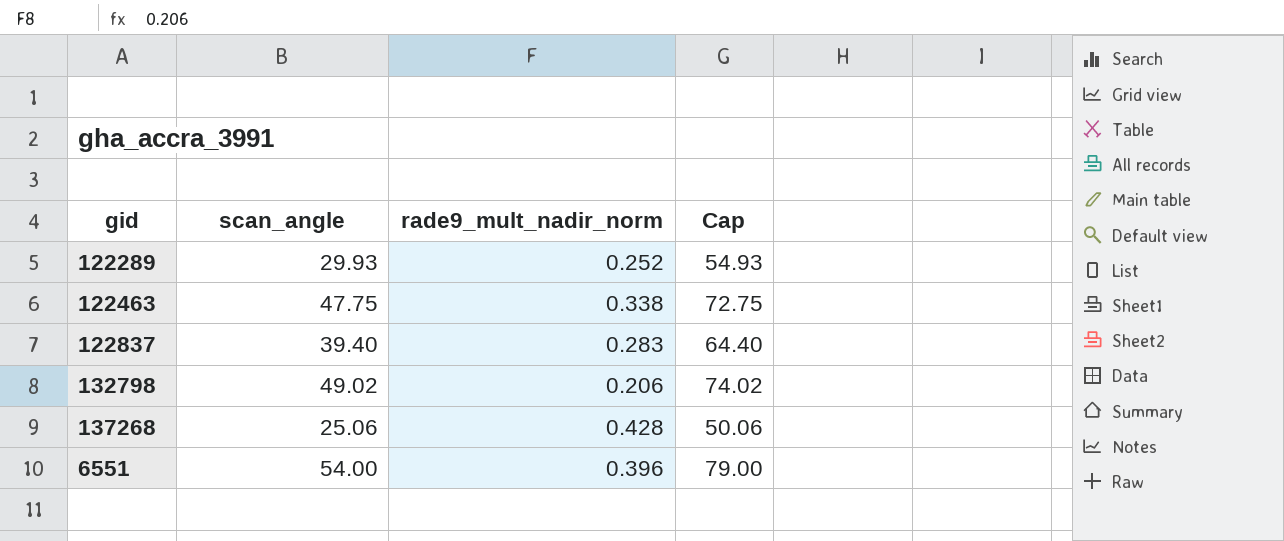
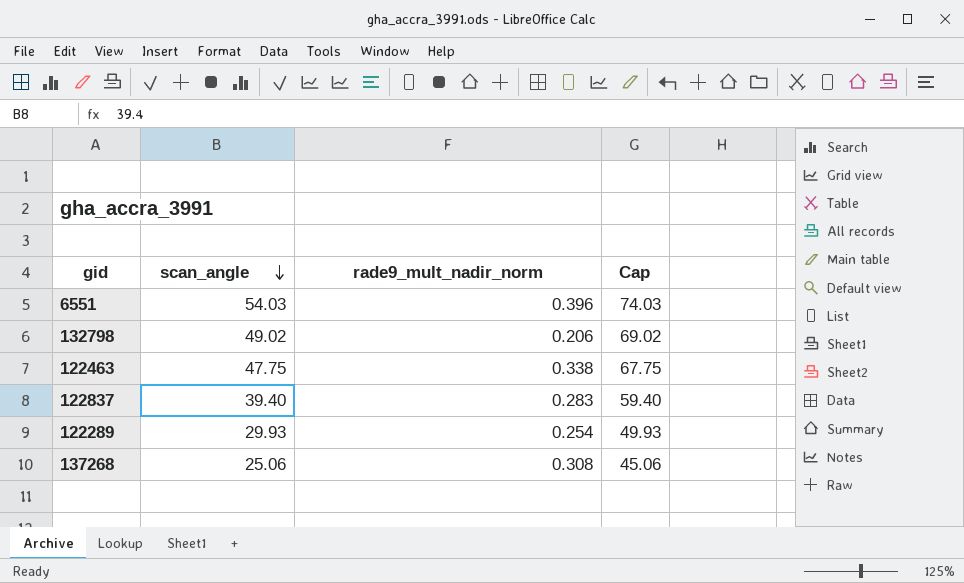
row order: none -> scan_angle descending
column Cap | formula: [scan_angle] + 25 -> [scan_angle] + 20
6551 | scan_angle: 54.00 -> 54.03
122289 | rade9_mult_nadir_norm: 0.252 -> 0.254
137268 | rade9_mult_nadir_norm: 0.428 -> 0.308

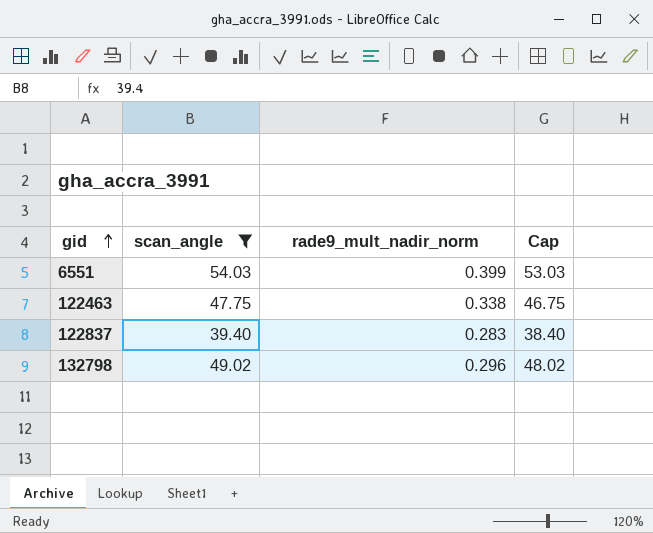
filter: none -> scan_angle >= 39.40
row order: scan_angle descending -> gid ascending
column Cap | formula: [scan_angle] + 20 -> [scan_angle] - 1
6551 | rade9_mult_nadir_norm: 0.396 -> 0.399
132798 | rade9_mult_nadir_norm: 0.206 -> 0.296

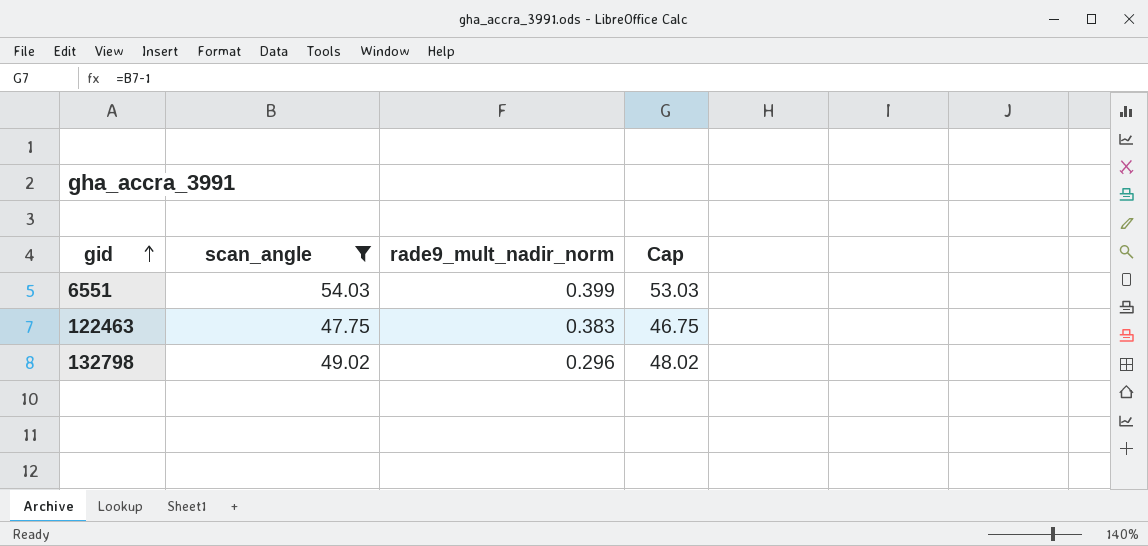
row 122837: 39.40 | 0.283 | 38.40 -> none
122463 | rade9_mult_nadir_norm: 0.338 -> 0.383

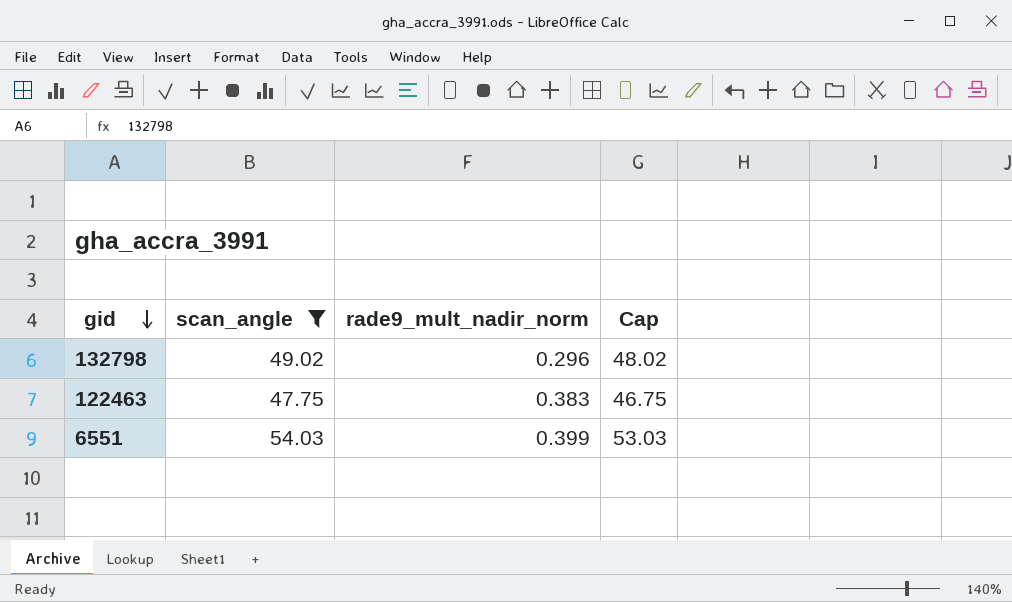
row order: gid ascending -> gid descending

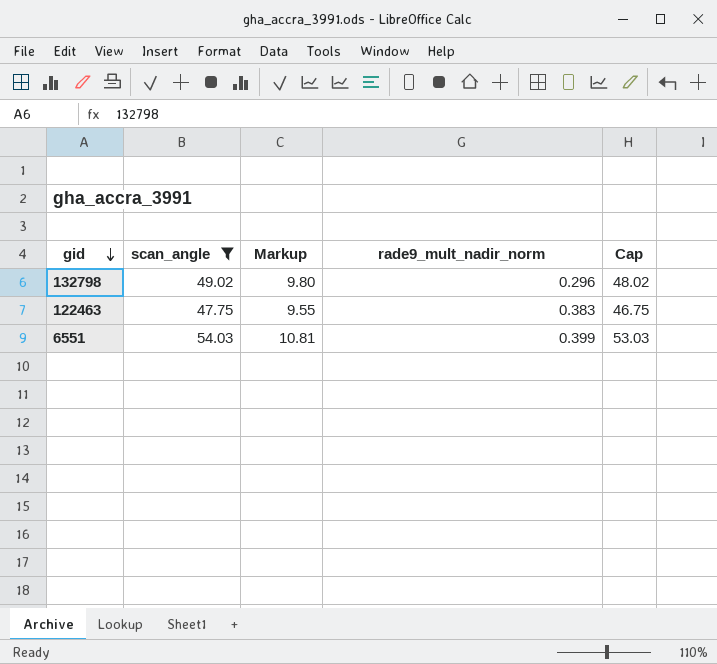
column Markup | formula: none -> [scan_angle] * 0.2

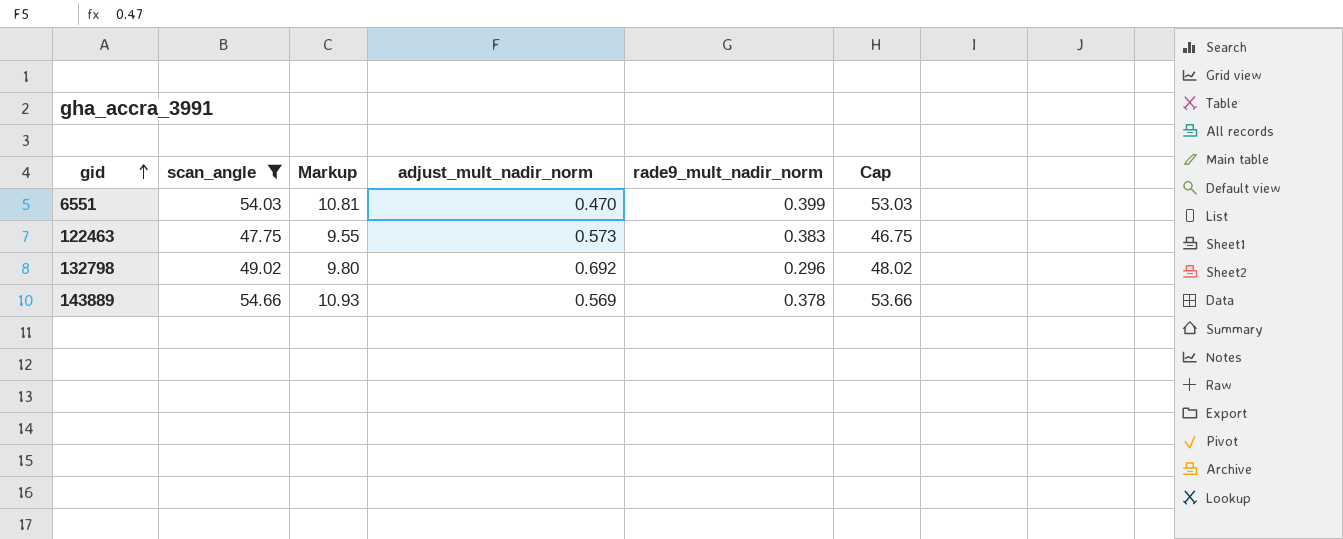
row order: gid descending -> gid ascending
column adjust_mult_nadir_norm | position: none -> 4
row 143889: none -> 54.66 | 10.93 | 0.569 | 0.378 | 53.66

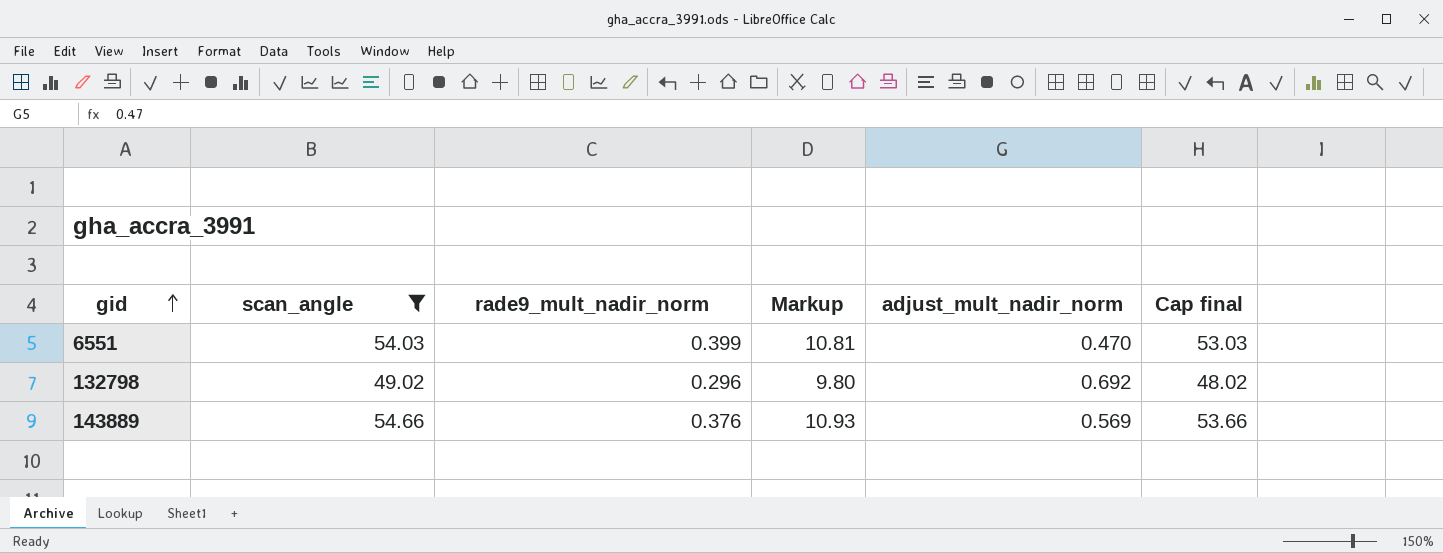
column rade9_mult_nadir_norm | position: 5 -> 3
column name: Cap -> Cap final
row 122463: 47.75 | 9.55 | 0.573 | 0.383 | 46.75 -> none
143889 | rade9_mult_nadir_norm: 0.378 -> 0.376

